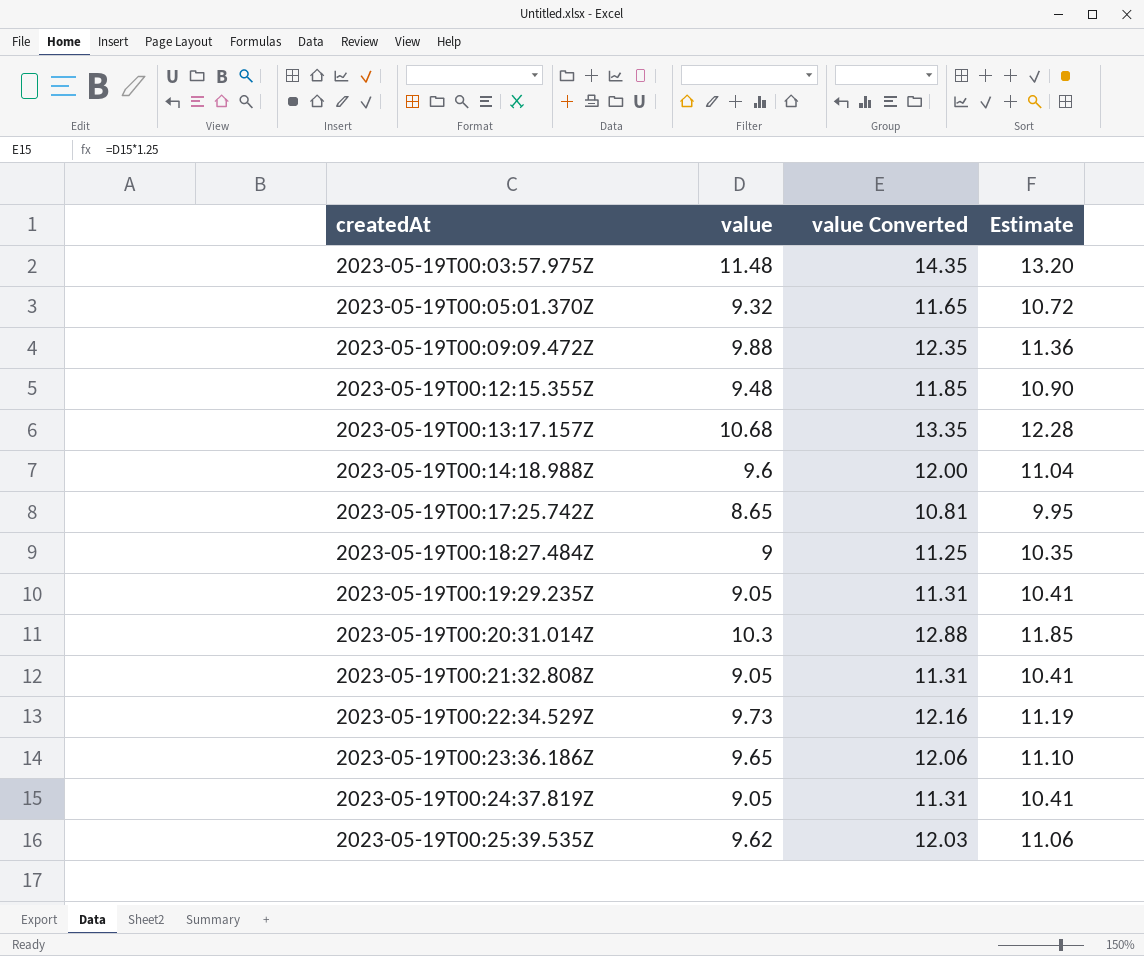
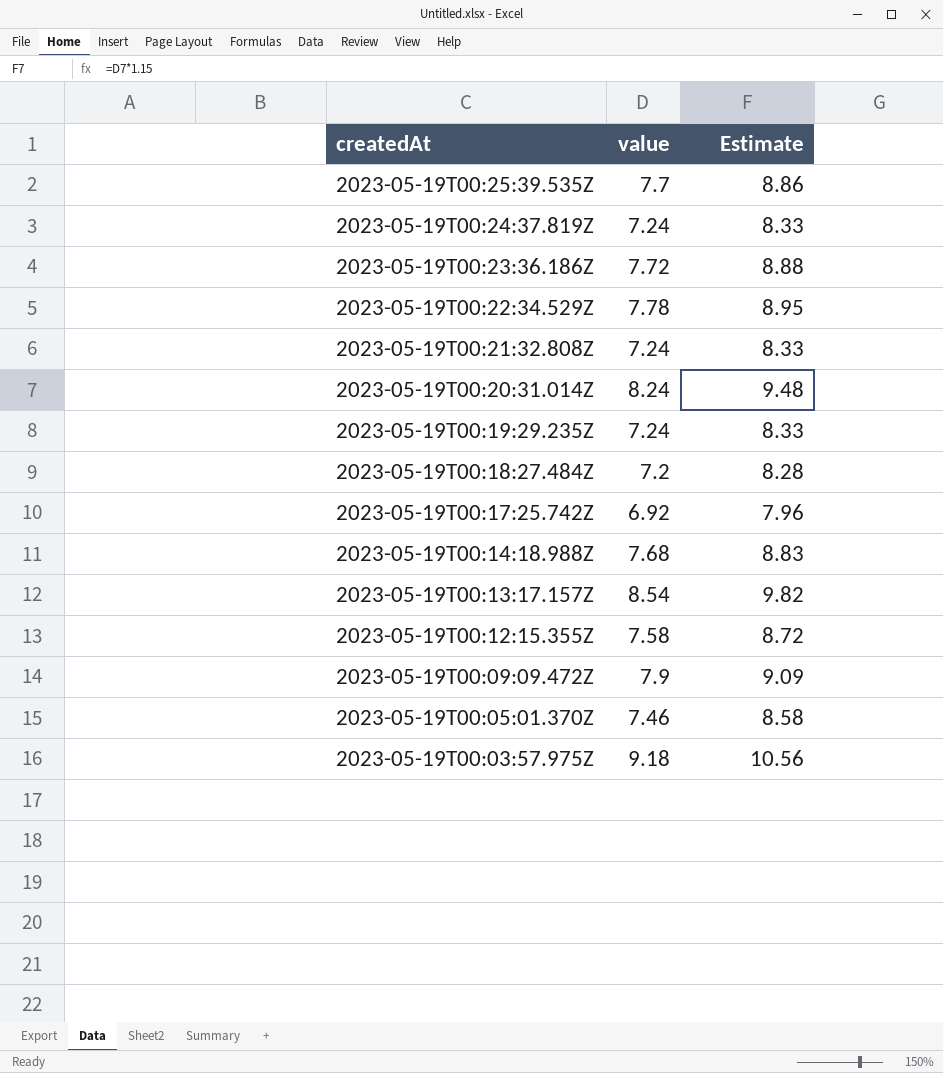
row order: createdAt ascending -> createdAt descending
column value Converted | formula: [value] * 1.25 -> none
2023-05-19T00:25:39.535Z | value: 9.62 -> 7.7
2023-05-19T00:25:39.535Z | Estimate: 11.06 -> 8.86
2023-05-19T00:24:37.819Z | value: 9.05 -> 7.24
2023-05-19T00:24:37.819Z | Estimate: 10.41 -> 8.33
2023-05-19T00:23:36.186Z | value: 9.65 -> 7.72
2023-05-19T00:23:36.186Z | Estimate: 11.10 -> 8.88
2023-05-19T00:22:34.529Z | value: 9.73 -> 7.78
2023-05-19T00:22:34.529Z | Estimate: 11.19 -> 8.95
2023-05-19T00:21:32.808Z | value: 9.05 -> 7.24
2023-05-19T00:21:32.808Z | Estimate: 10.41 -> 8.33
2023-05-19T00:20:31.014Z | value: 10.3 -> 8.24
2023-05-19T00:20:31.014Z | Estimate: 11.85 -> 9.48
2023-05-19T00:19:29.235Z | value: 9.05 -> 7.24
2023-05-19T00:19:29.235Z | Estimate: 10.41 -> 8.33
2023-05-19T00:18:27.484Z | value: 9 -> 7.2
2023-05-19T00:18:27.484Z | Estimate: 10.35 -> 8.28
2023-05-19T00:17:25.742Z | value: 8.65 -> 6.92
2023-05-19T00:17:25.742Z | Estimate: 9.95 -> 7.96
2023-05-19T00:14:18.988Z | value: 9.6 -> 7.68
2023-05-19T00:14:18.988Z | Estimate: 11.04 -> 8.83
2023-05-19T00:13:17.157Z | value: 10.68 -> 8.54
2023-05-19T00:13:17.157Z | Estimate: 12.28 -> 9.82
2023-05-19T00:12:15.355Z | value: 9.48 -> 7.58
2023-05-19T00:12:15.355Z | Estimate: 10.90 -> 8.72
2023-05-19T00:09:09.472Z | value: 9.88 -> 7.9
2023-05-19T00:09:09.472Z | Estimate: 11.36 -> 9.09
2023-05-19T00:05:01.370Z | value: 9.32 -> 7.46
2023-05-19T00:05:01.370Z | Estimate: 10.72 -> 8.58
2023-05-19T00:03:57.975Z | value: 11.48 -> 9.18
2023-05-19T00:03:57.975Z | Estimate: 13.20 -> 10.56

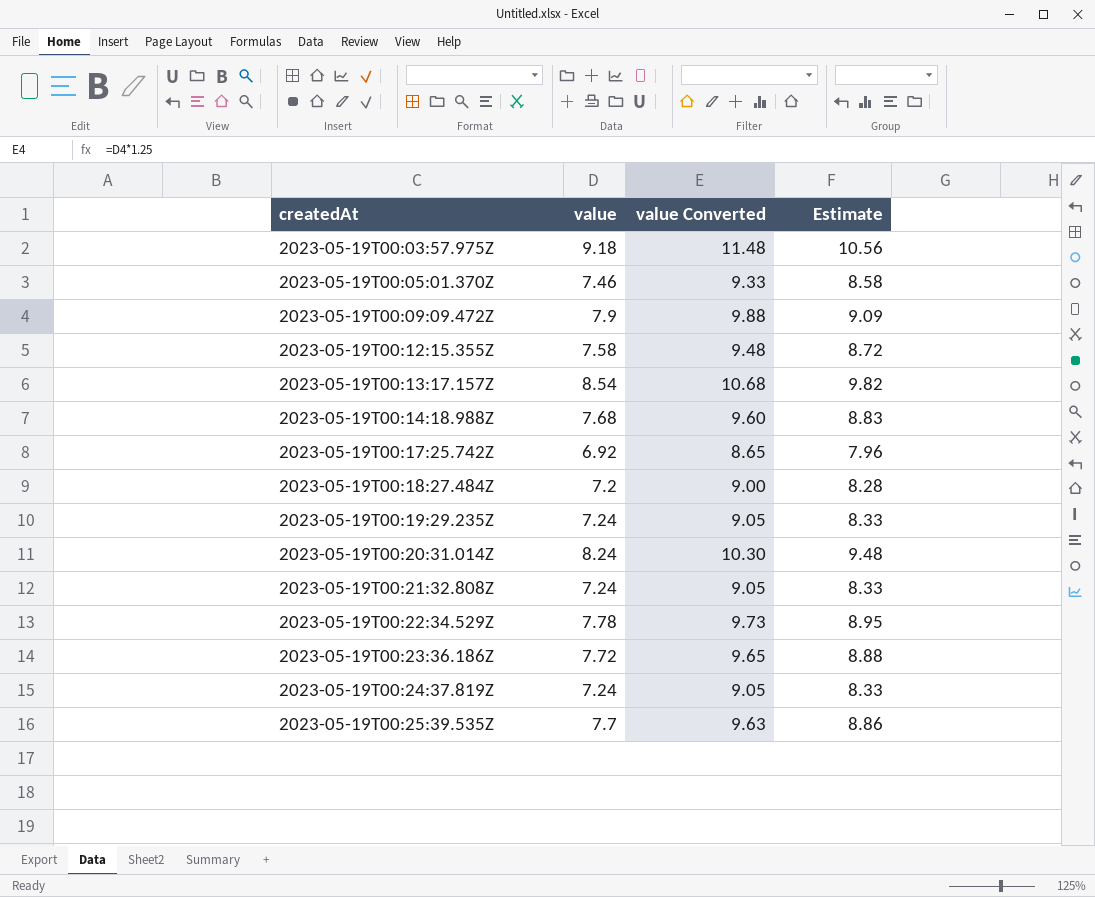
row order: createdAt descending -> createdAt ascending
column value Converted | formula: none -> [value] * 1.25

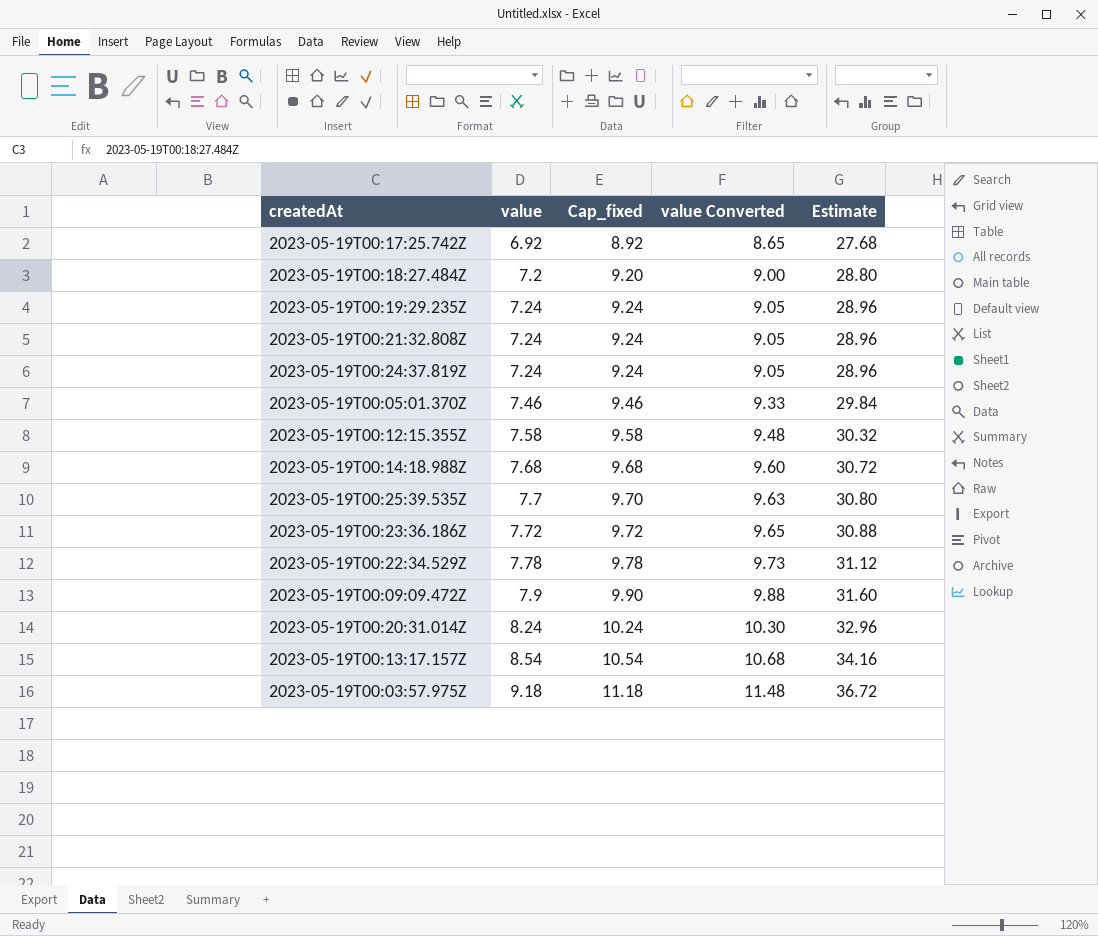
row order: createdAt ascending -> value ascending
column Cap_fixed | formula: none -> [value] + 2
column Estimate | formula: [value] * 1.15 -> [value] * 4

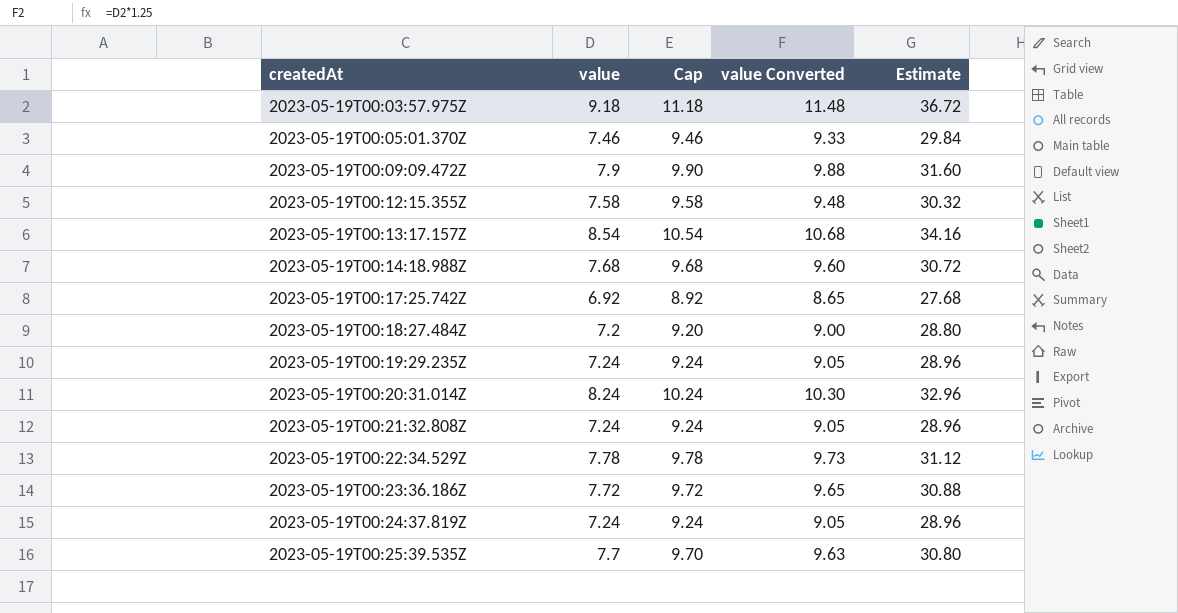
row order: value ascending -> createdAt ascending
column name: Cap_fixed -> Cap

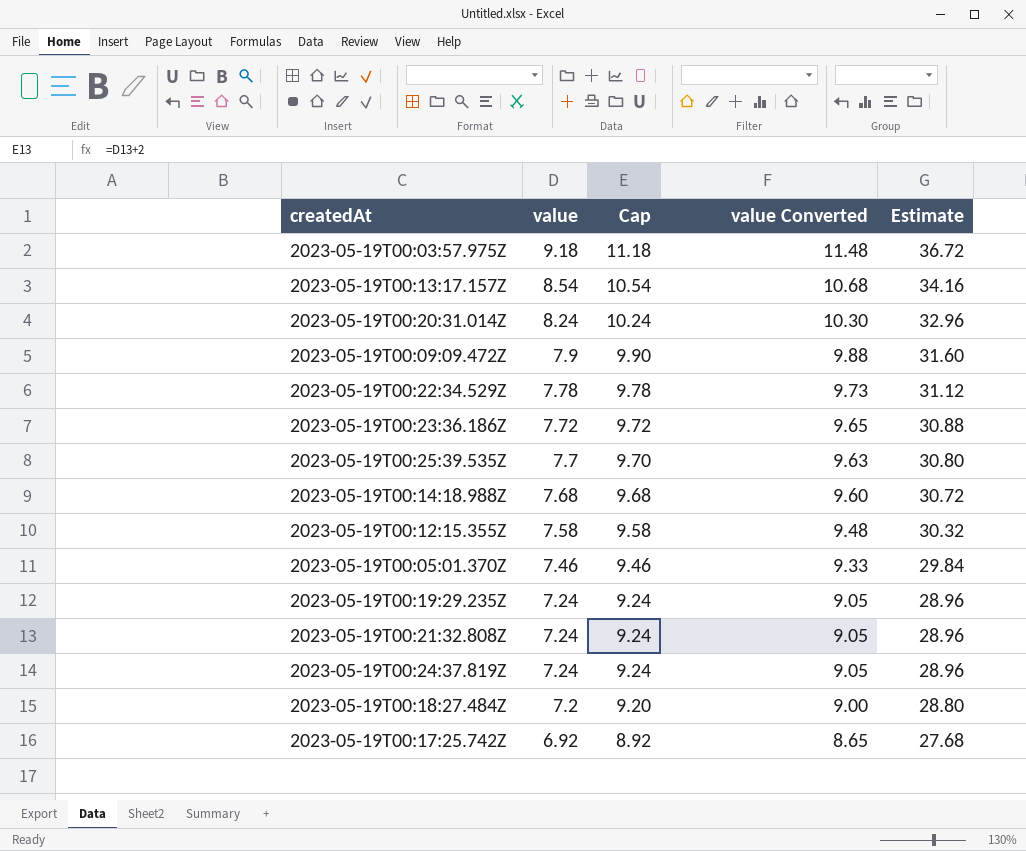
row order: createdAt ascending -> value descending

